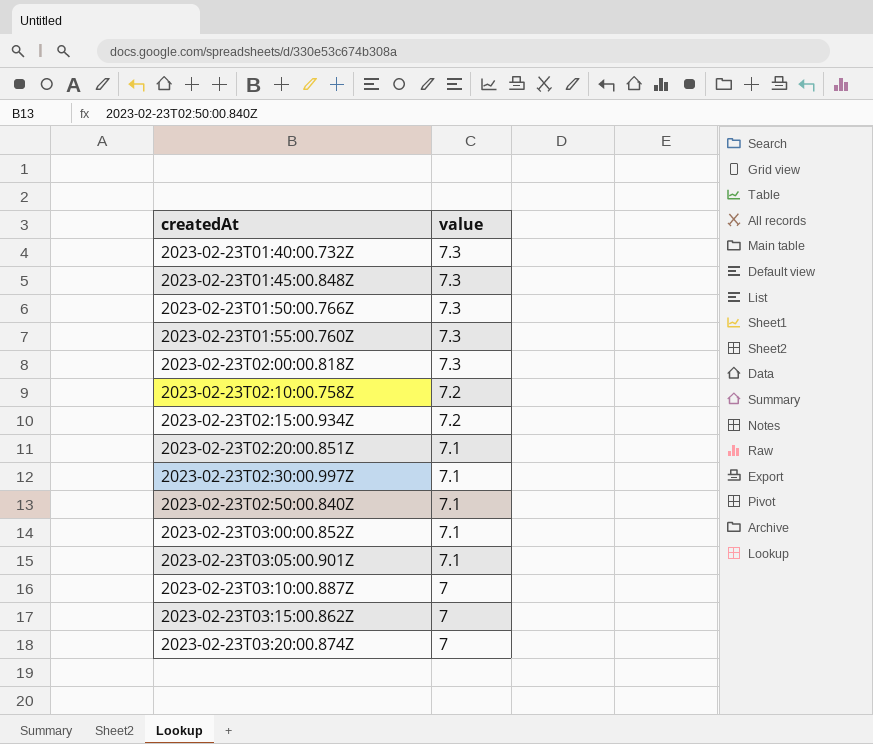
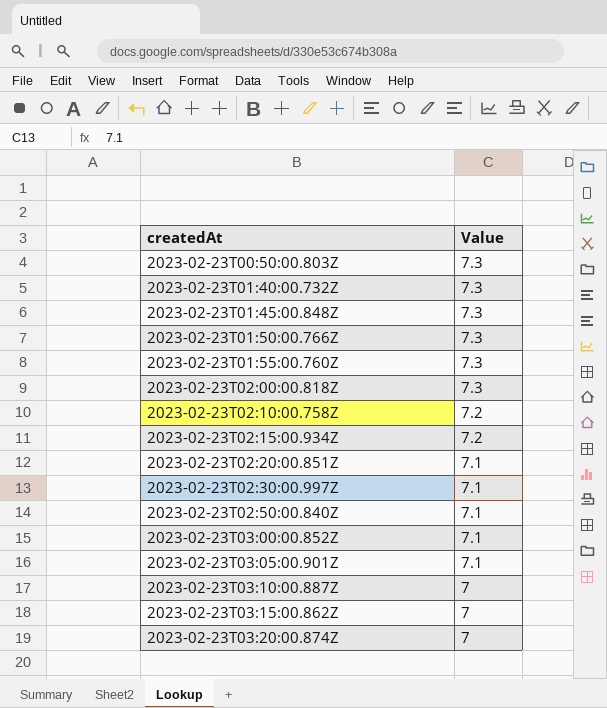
column name: value -> Value
row 2023-02-23T00:50:00.803Z: none -> 7.3

